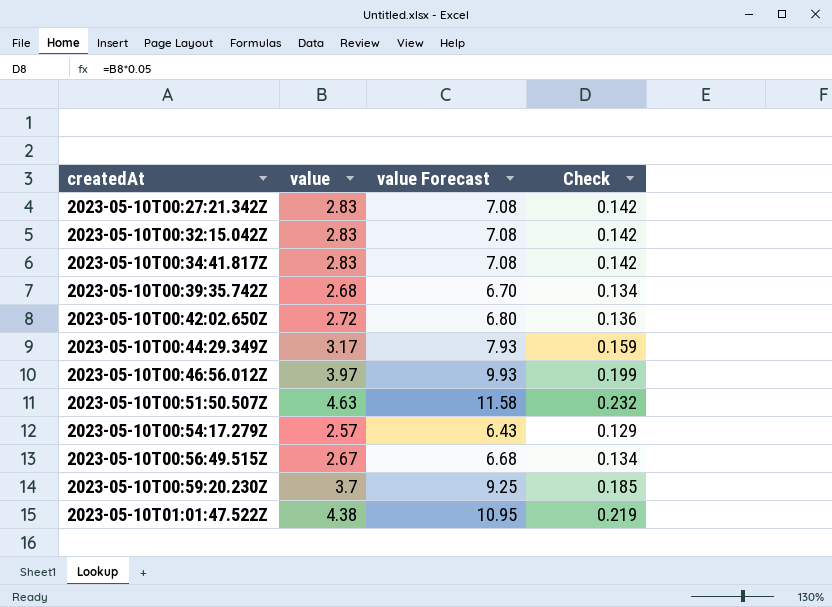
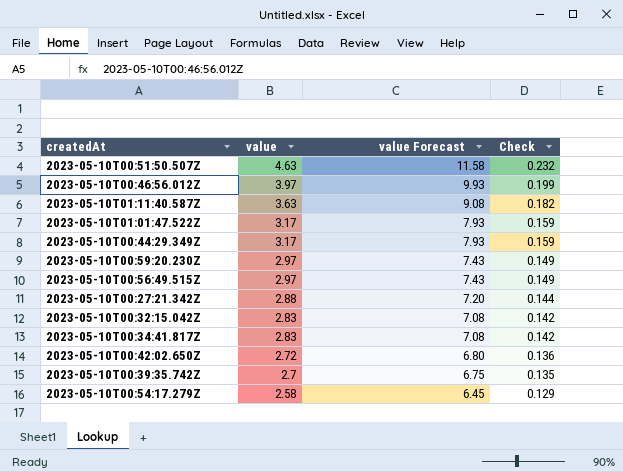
row order: createdAt ascending -> value descending
row 2023-05-10T01:11:40.587Z: none -> 3.63 | 9.08 | 0.182
2023-05-10T01:01:47.522Z | value: 4.38 -> 3.17
2023-05-10T01:01:47.522Z | value Forecast: 10.95 -> 7.93
2023-05-10T01:01:47.522Z | Check: 0.219 -> 0.159
2023-05-10T00:59:20.230Z | value: 3.7 -> 2.97
2023-05-10T00:59:20.230Z | value Forecast: 9.25 -> 7.43
2023-05-10T00:59:20.230Z | Check: 0.185 -> 0.149
2023-05-10T00:56:49.515Z | value: 2.67 -> 2.97
2023-05-10T00:56:49.515Z | value Forecast: 6.68 -> 7.43
2023-05-10T00:56:49.515Z | Check: 0.134 -> 0.149
2023-05-10T00:27:21.342Z | value: 2.83 -> 2.88
2023-05-10T00:27:21.342Z | value Forecast: 7.08 -> 7.20
2023-05-10T00:27:21.342Z | Check: 0.142 -> 0.144
2023-05-10T00:39:35.742Z | value: 2.68 -> 2.7
2023-05-10T00:39:35.742Z | value Forecast: 6.70 -> 6.75
2023-05-10T00:39:35.742Z | Check: 0.134 -> 0.135
2023-05-10T00:54:17.279Z | value: 2.57 -> 2.58
2023-05-10T00:54:17.279Z | value Forecast: 6.43 -> 6.45

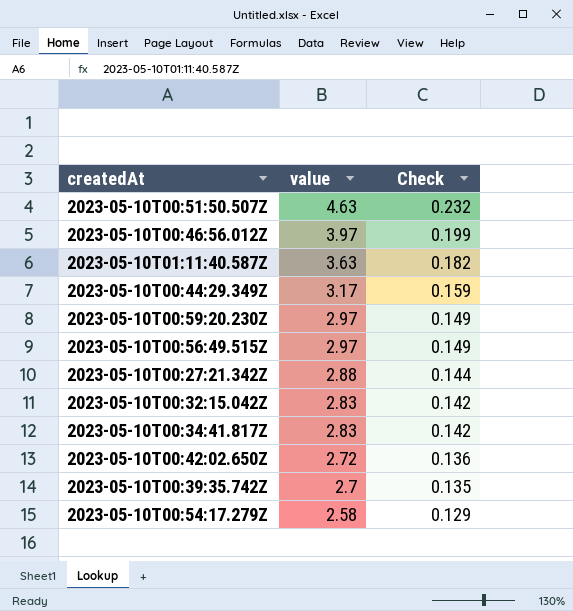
column value Forecast | formula: [value] * 2.5 -> none
row 2023-05-10T01:01:47.522Z: 3.17 | 7.93 | 0.159 -> none

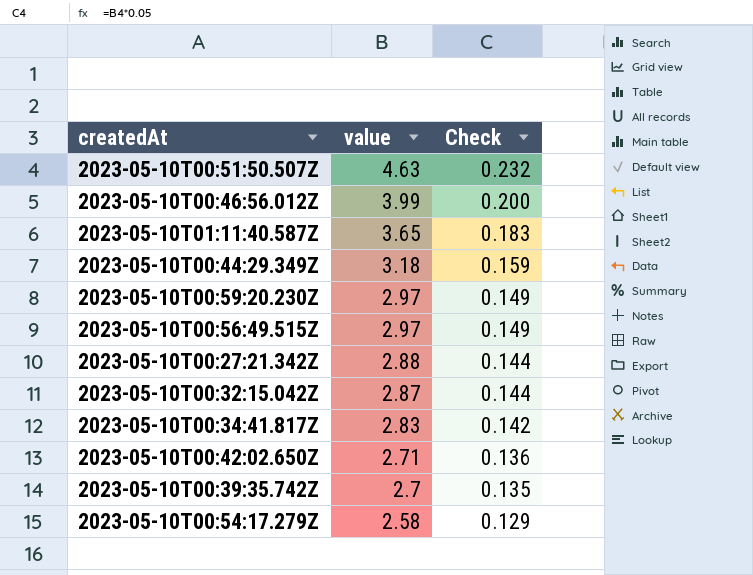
2023-05-10T00:46:56.012Z | value: 3.97 -> 3.99
2023-05-10T00:46:56.012Z | Check: 0.199 -> 0.200
2023-05-10T01:11:40.587Z | value: 3.63 -> 3.65
2023-05-10T01:11:40.587Z | Check: 0.182 -> 0.183
2023-05-10T00:44:29.349Z | value: 3.17 -> 3.18
2023-05-10T00:32:15.042Z | value: 2.83 -> 2.87
2023-05-10T00:32:15.042Z | Check: 0.142 -> 0.144
2023-05-10T00:42:02.650Z | value: 2.72 -> 2.71

